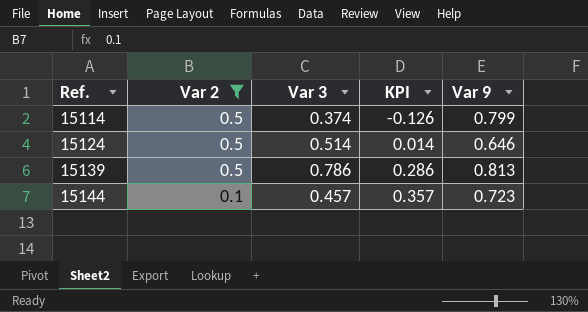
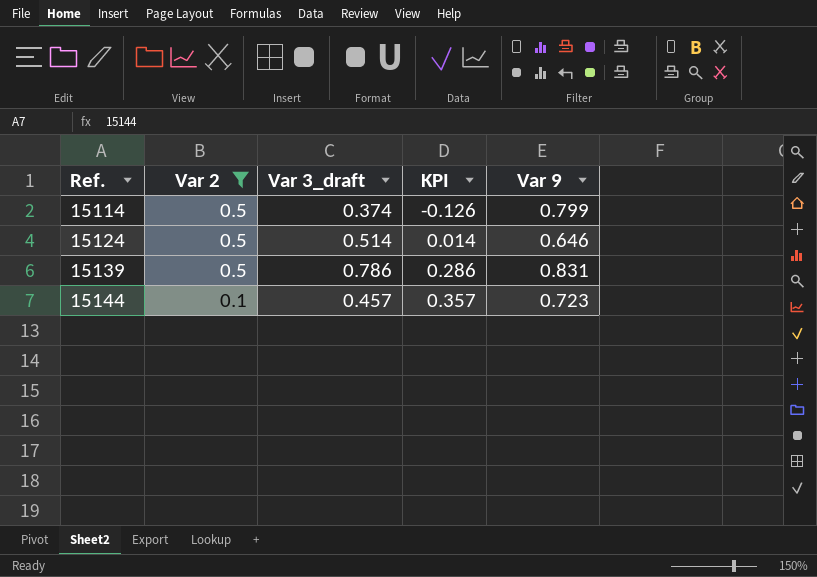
column name: Var 3 -> Var 3_draft
15139 | Var 9: 0.813 -> 0.831

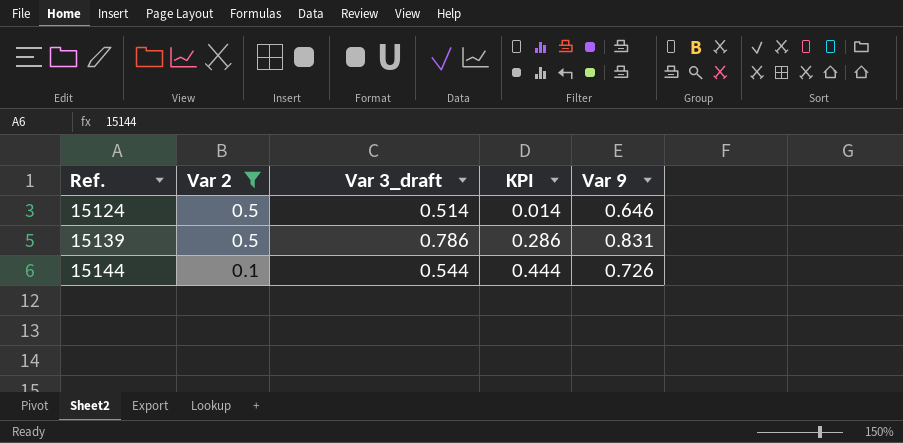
row 15114: 0.5 | 0.374 | -0.126 | 0.799 -> none
15144 | Var 3_draft: 0.457 -> 0.544
15144 | KPI: 0.357 -> 0.444
15144 | Var 9: 0.723 -> 0.726

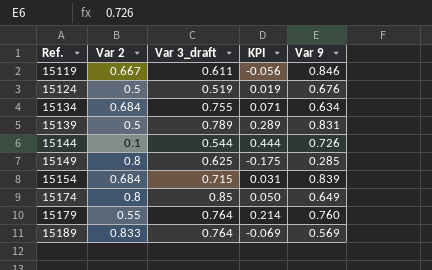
filter: Var 2 <= 0.5 -> none
15124 | Var 3_draft: 0.514 -> 0.519
15124 | KPI: 0.014 -> 0.019
15124 | Var 9: 0.646 -> 0.676
15139 | Var 3_draft: 0.786 -> 0.789
15139 | KPI: 0.286 -> 0.289

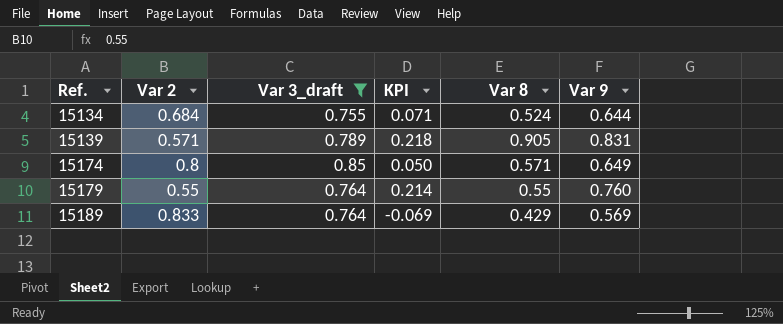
filter: none -> Var 3_draft >= 0.755
column Var 8 | position: none -> 5
15134 | Var 9: 0.634 -> 0.644
15139 | Var 2: 0.5 -> 0.571
15139 | KPI: 0.289 -> 0.218

